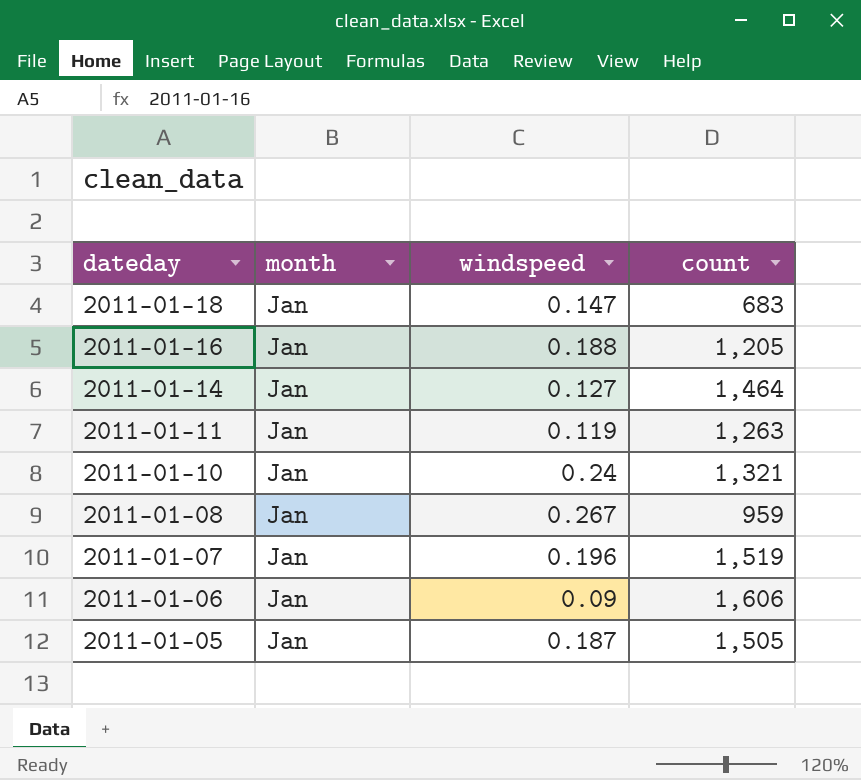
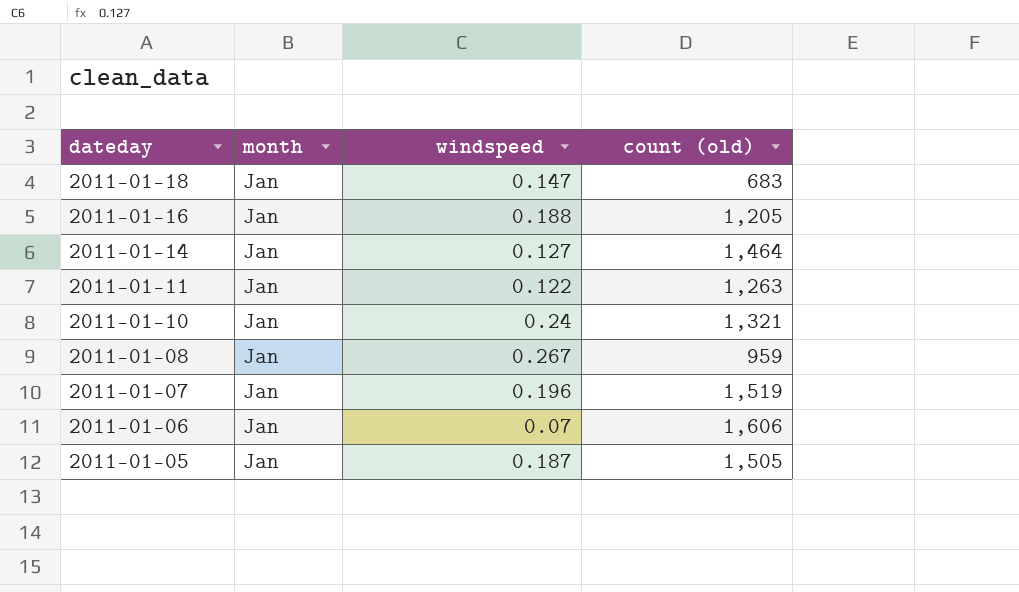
column name: count -> count (old)
2011-01-11 | windspeed: 0.119 -> 0.122
2011-01-06 | windspeed: 0.09 -> 0.07

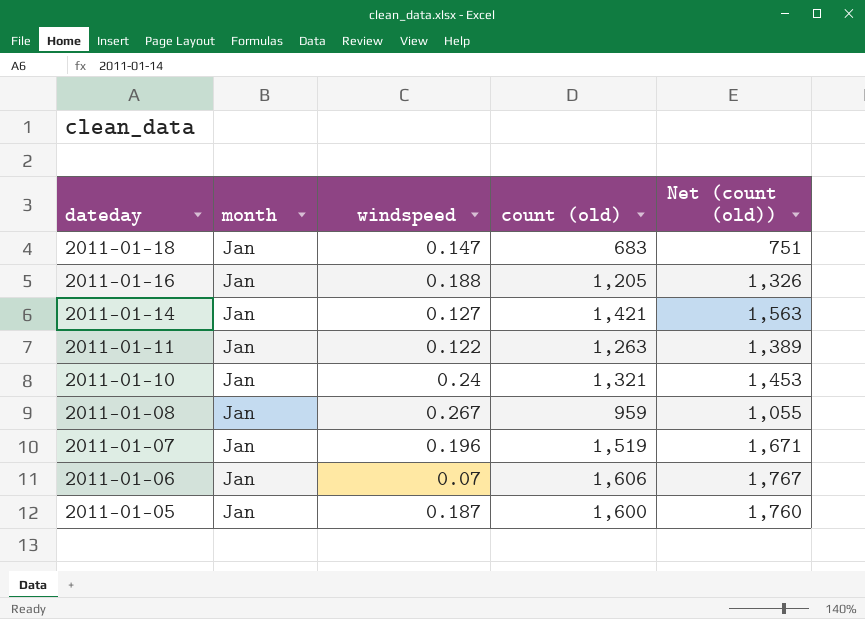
column Net (count (old)) | formula: none -> [count (old)] * 1.1
2011-01-14 | count (old): 1,464 -> 1,421
2011-01-05 | count (old): 1,505 -> 1,600

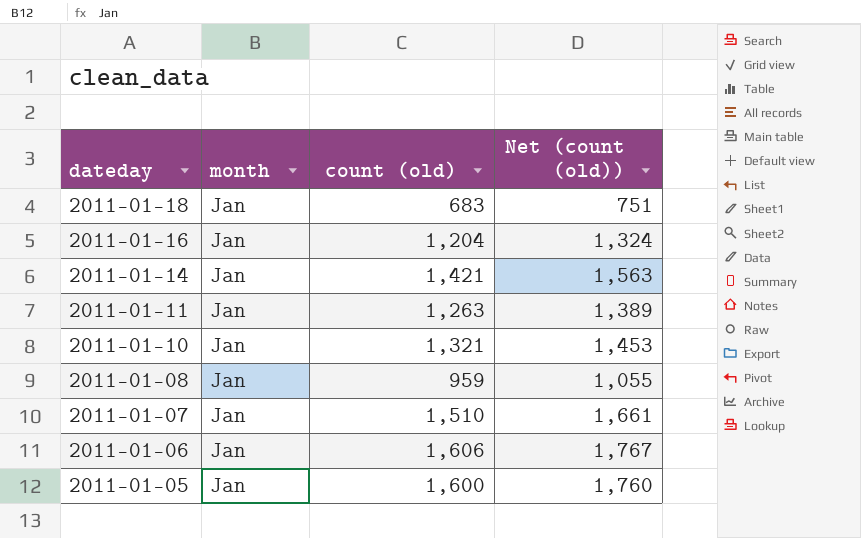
column windspeed | position: 3 -> none
2011-01-16 | count (old): 1,205 -> 1,204
2011-01-16 | Net (count (old)): 1,326 -> 1,324
2011-01-07 | count (old): 1,519 -> 1,510
2011-01-07 | Net (count (old)): 1,671 -> 1,661

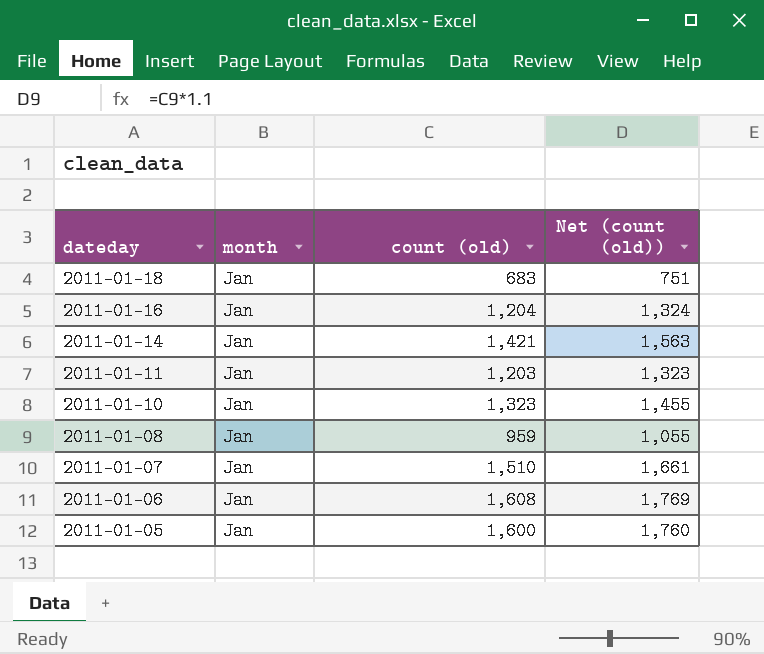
2011-01-11 | count (old): 1,263 -> 1,203
2011-01-11 | Net (count (old)): 1,389 -> 1,323
2011-01-10 | count (old): 1,321 -> 1,323
2011-01-10 | Net (count (old)): 1,453 -> 1,455
2011-01-06 | count (old): 1,606 -> 1,608
2011-01-06 | Net (count (old)): 1,767 -> 1,769

